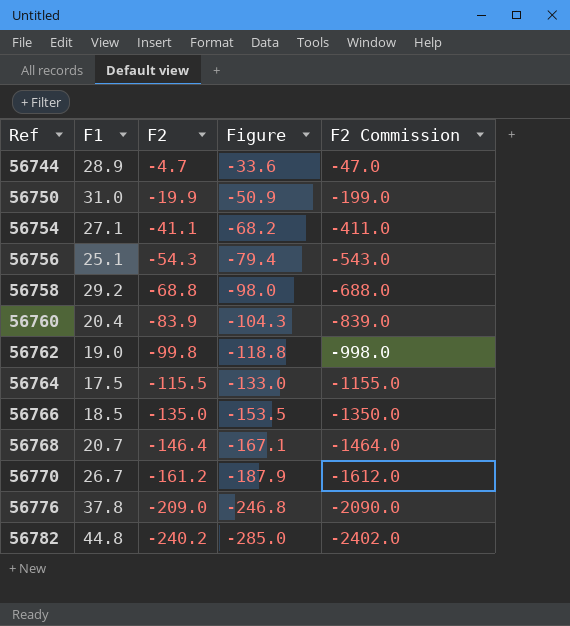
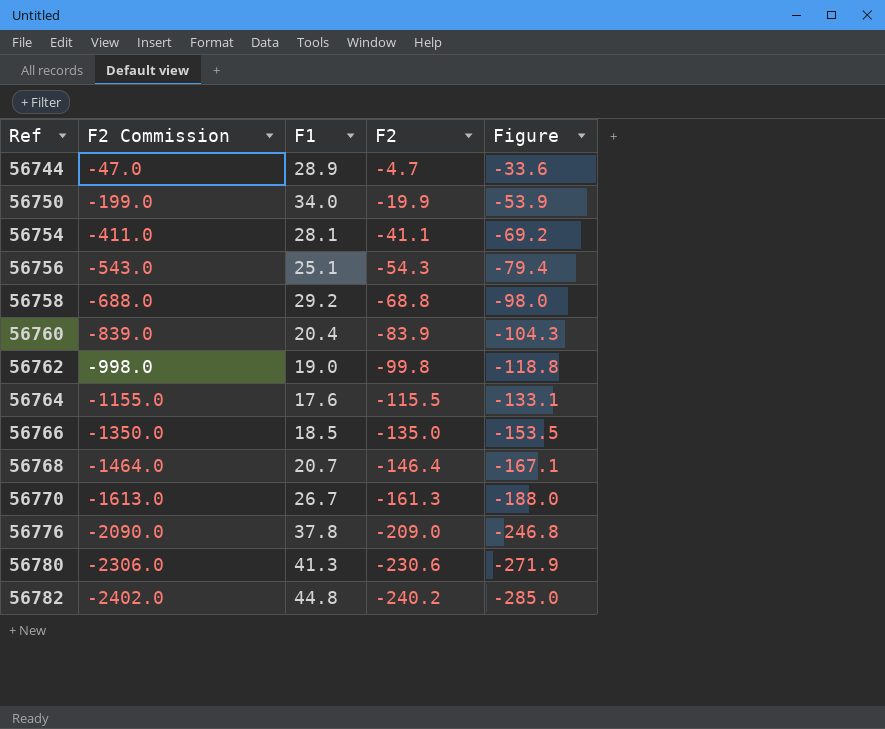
column F2 Commission | position: 5 -> 2
56750 | F1: 31.0 -> 34.0
56750 | Figure: -50.9 -> -53.9
56754 | F1: 27.1 -> 28.1
56754 | Figure: -68.2 -> -69.2
56764 | F1: 17.5 -> 17.6
56764 | Figure: -133.0 -> -133.1
56770 | F2 Commission: -1612.0 -> -1613.0
56770 | F2: -161.2 -> -161.3
56770 | Figure: -187.9 -> -188.0
row 56780: none -> -2306.0 | 41.3 | -230.6 | -271.9

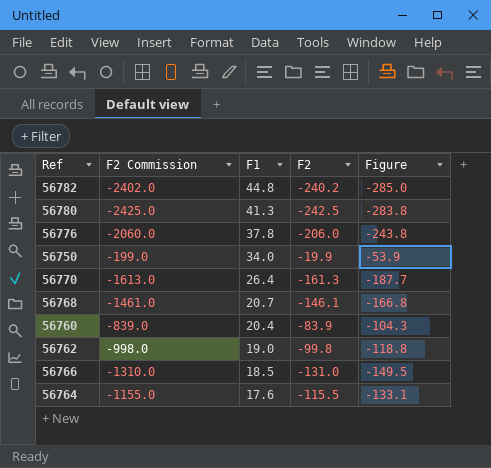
row order: Ref ascending -> F1 descending
row 56744: -47.0 | 28.9 | -4.7 | -33.6 -> none
row 56754: -411.0 | 28.1 | -41.1 | -69.2 -> none
row 56756: -543.0 | 25.1 | -54.3 | -79.4 -> none
row 56758: -688.0 | 29.2 | -68.8 | -98.0 -> none
56780 | F2 Commission: -2306.0 -> -2425.0
56780 | F2: -230.6 -> -242.5
56780 | Figure: -271.9 -> -283.8
56776 | F2 Commission: -2090.0 -> -2060.0
56776 | F2: -209.0 -> -206.0
56776 | Figure: -246.8 -> -243.8
56770 | F1: 26.7 -> 26.4
56770 | Figure: -188.0 -> -187.7
56768 | F2 Commission: -1464.0 -> -1461.0
56768 | F2: -146.4 -> -146.1
56768 | Figure: -167.1 -> -166.8
56766 | F2 Commission: -1350.0 -> -1310.0
56766 | F2: -135.0 -> -131.0
56766 | Figure: -153.5 -> -149.5

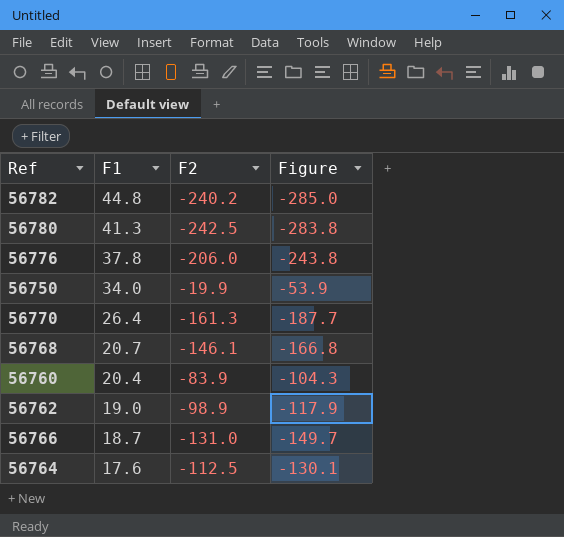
column F2 Commission | formula: [F2] * 10 -> none
56762 | F2: -99.8 -> -98.9
56762 | Figure: -118.8 -> -117.9
56766 | F1: 18.5 -> 18.7
56766 | Figure: -149.5 -> -149.7
56764 | F2: -115.5 -> -112.5
56764 | Figure: -133.1 -> -130.1

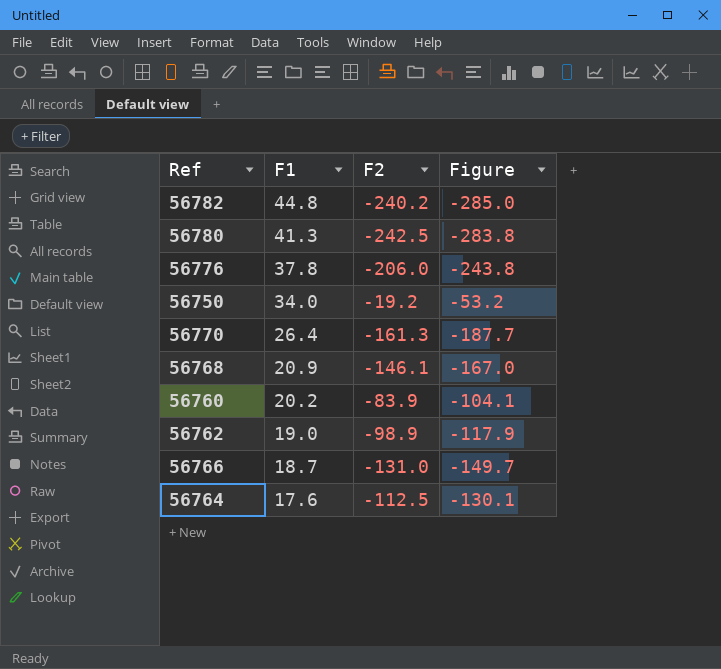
56750 | F2: -19.9 -> -19.2
56750 | Figure: -53.9 -> -53.2
56768 | F1: 20.7 -> 20.9
56768 | Figure: -166.8 -> -167.0
56760 | F1: 20.4 -> 20.2
56760 | Figure: -104.3 -> -104.1

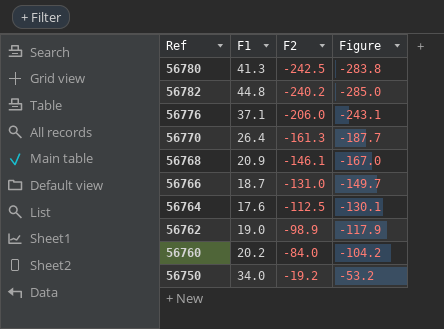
row order: F1 descending -> F2 ascending
56776 | F1: 37.8 -> 37.1
56776 | Figure: -243.8 -> -243.1
56760 | F2: -83.9 -> -84.0
56760 | Figure: -104.1 -> -104.2

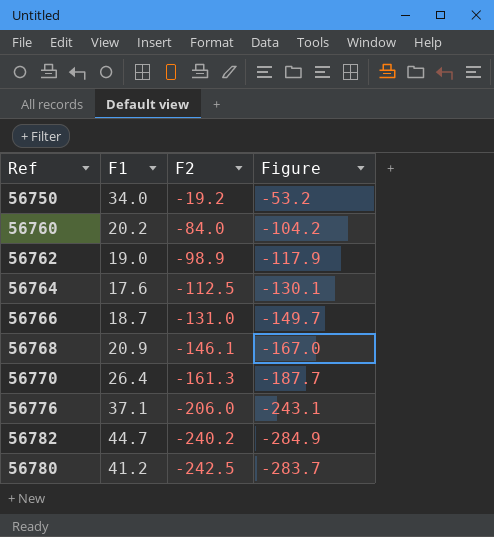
row order: F2 ascending -> F2 descending
56782 | F1: 44.8 -> 44.7
56782 | Figure: -285.0 -> -284.9
56780 | F1: 41.3 -> 41.2
56780 | Figure: -283.8 -> -283.7

